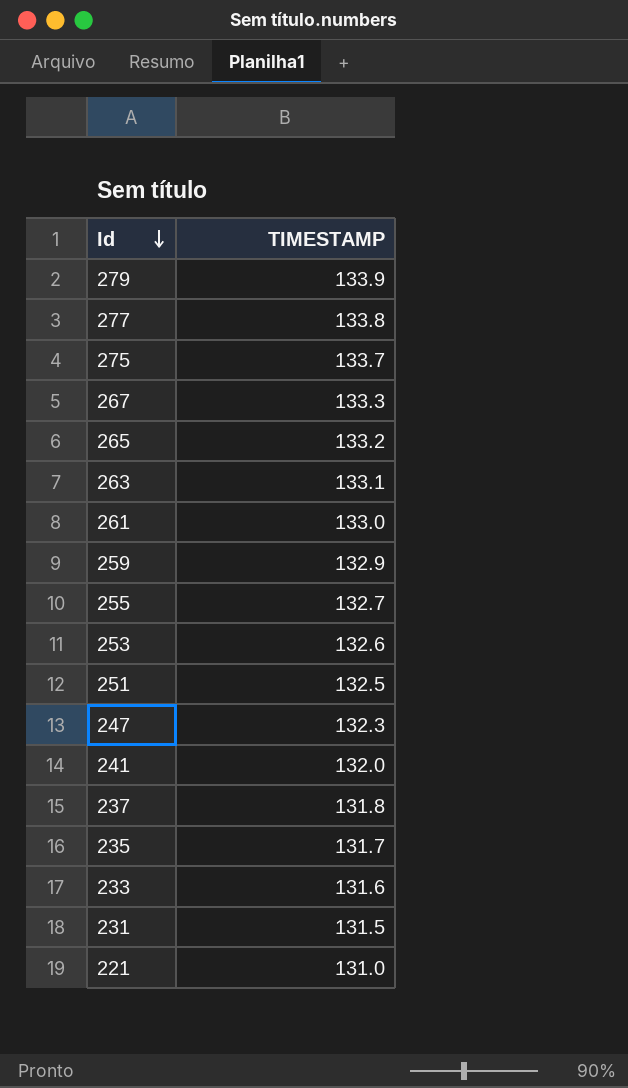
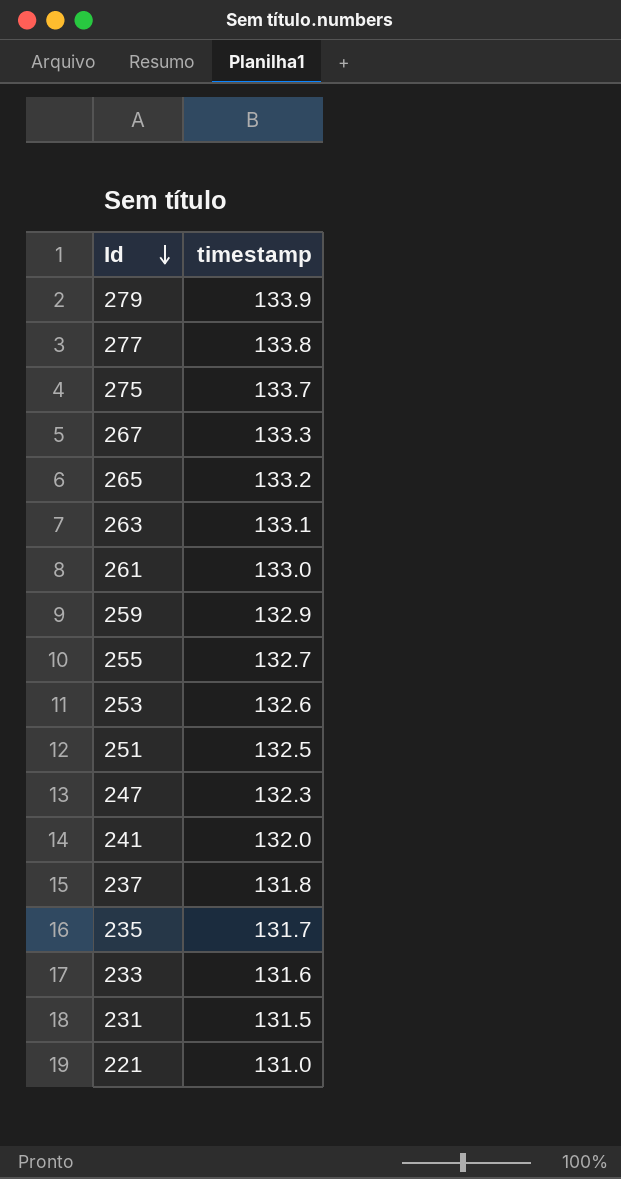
column name: TIMESTAMP -> timestamp

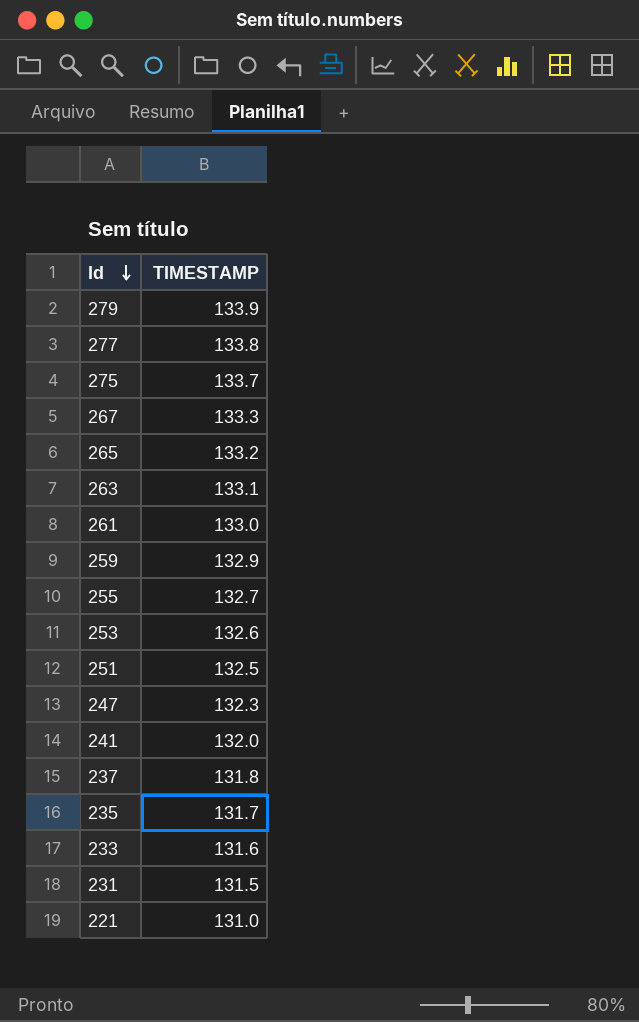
column name: timestamp -> TIMESTAMP

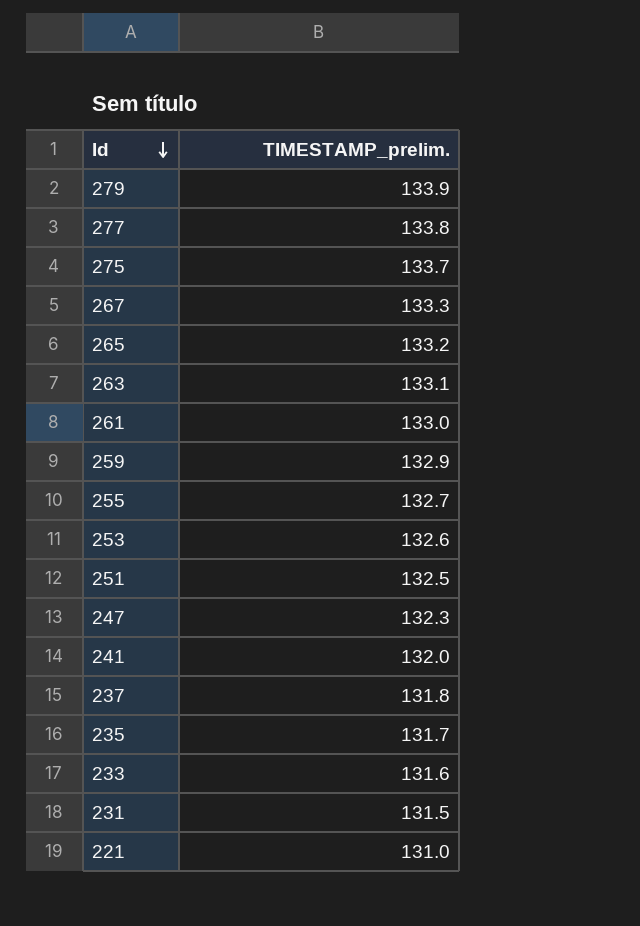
column name: TIMESTAMP -> TIMESTAMP_prelim.

